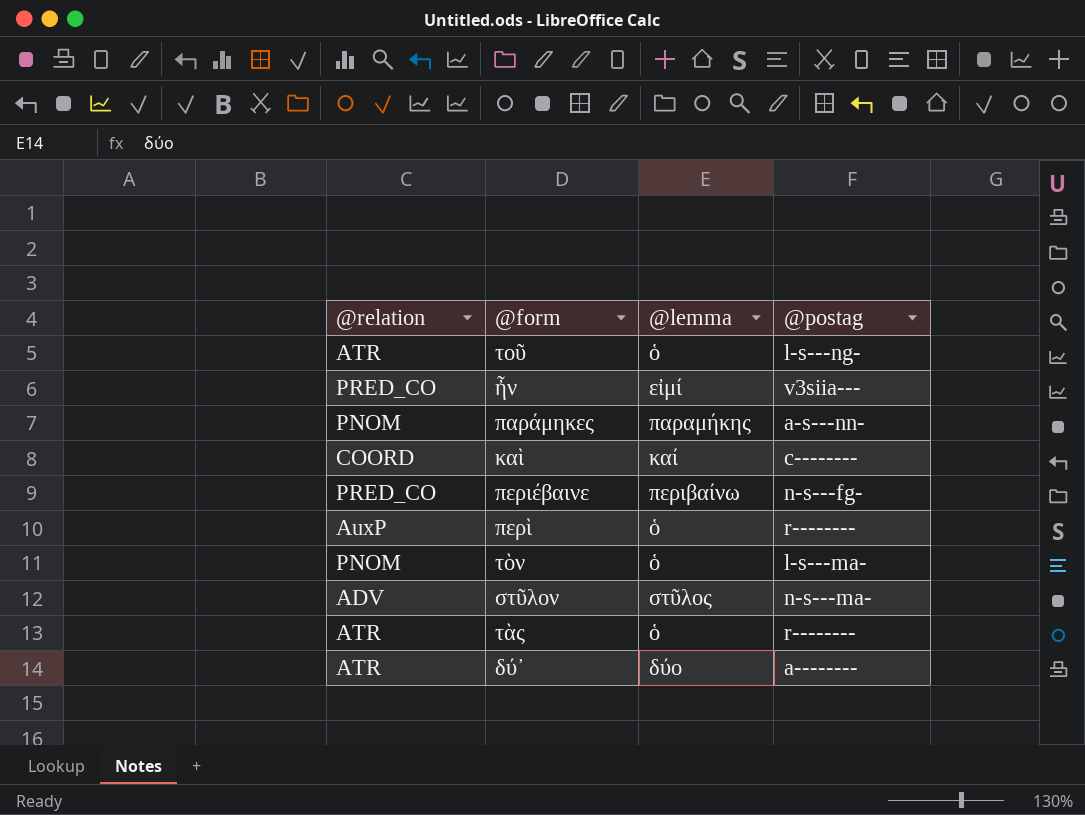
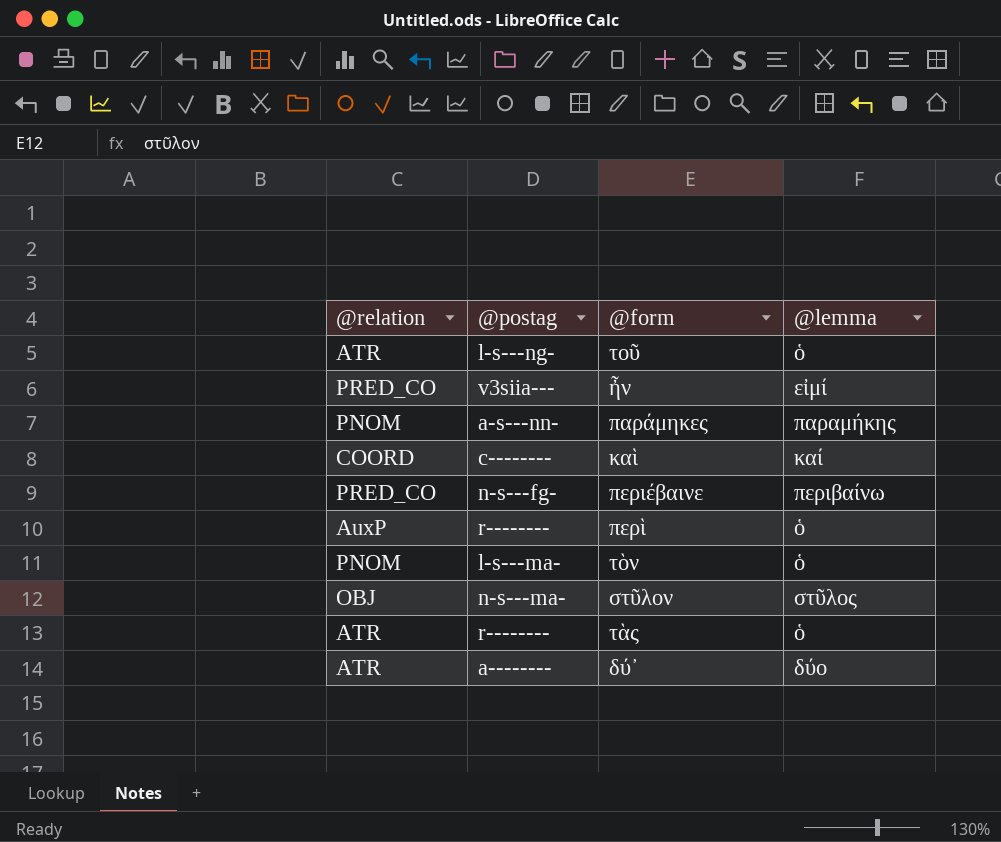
column @postag | position: 4 -> 2
στῦλον | @relation: ADV -> OBJ

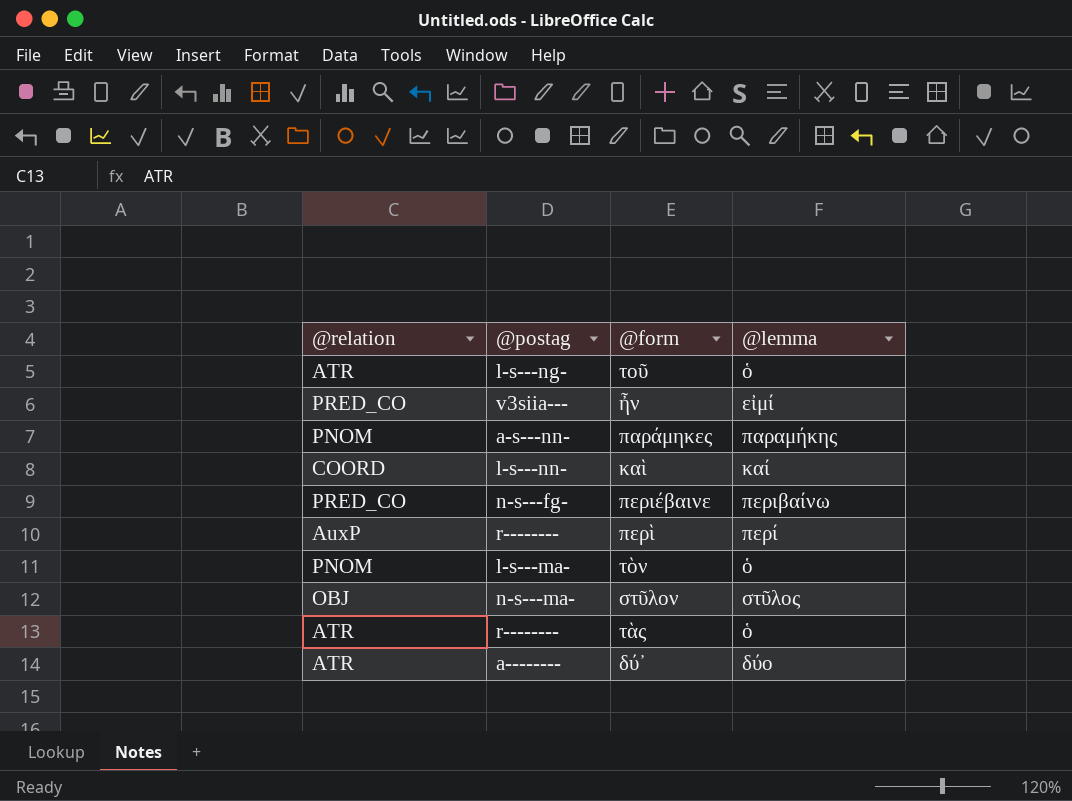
καὶ | @postag: c-------- -> l-s---nn-
περὶ | @lemma: ὁ -> περί

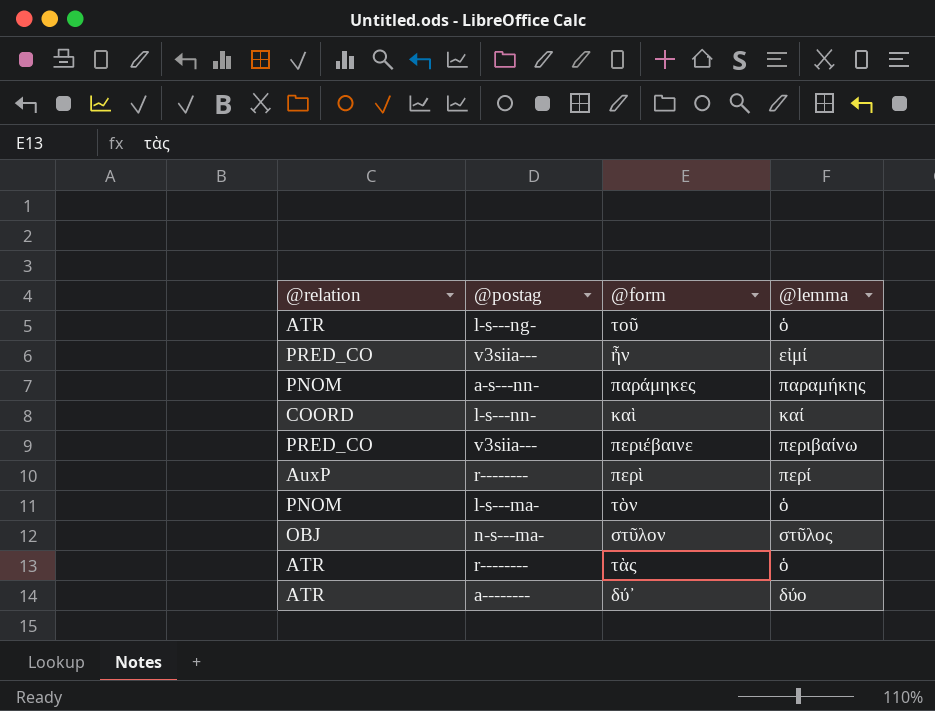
περιέβαινε | @postag: n-s---fg- -> v3siia---

